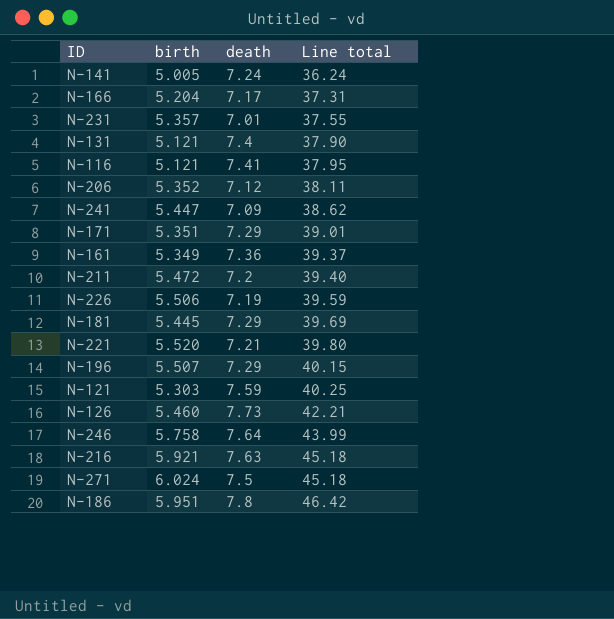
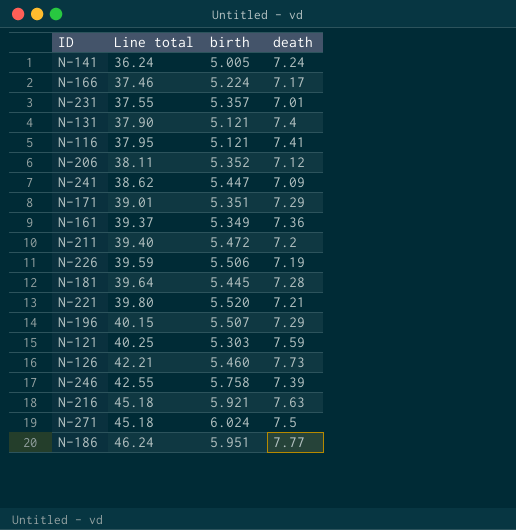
column Line total | position: 4 -> 2
N-166 | Line total: 37.31 -> 37.46
N-166 | birth: 5.204 -> 5.224
N-181 | Line total: 39.69 -> 39.64
N-181 | death: 7.29 -> 7.28
N-246 | Line total: 43.99 -> 42.55
N-246 | death: 7.64 -> 7.39
N-186 | Line total: 46.42 -> 46.24
N-186 | death: 7.8 -> 7.77

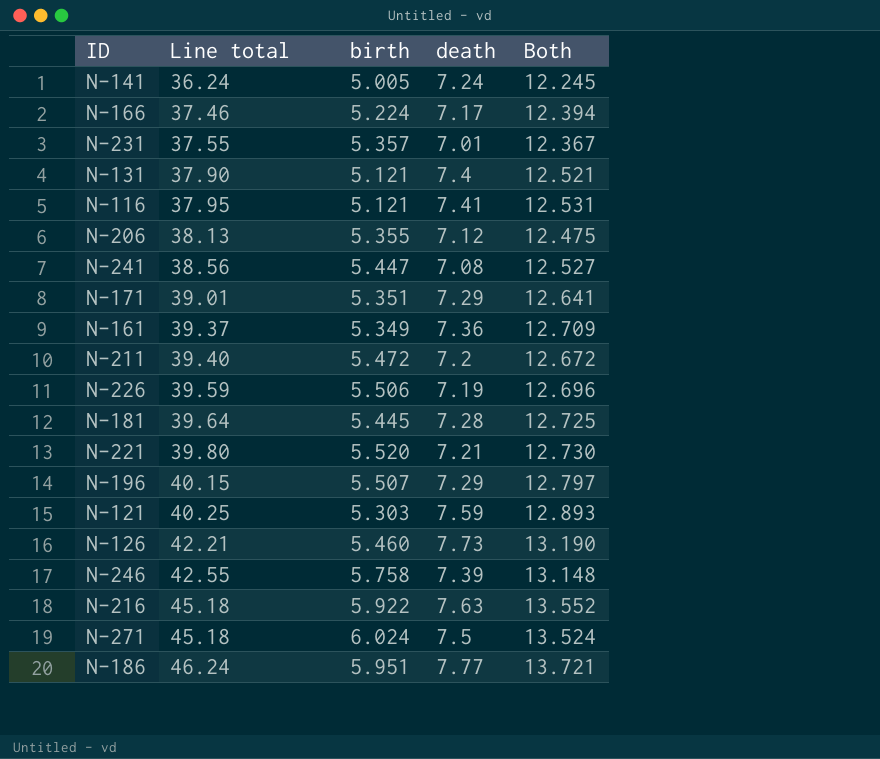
column Both | formula: none -> [birth] + [death]
N-206 | Line total: 38.11 -> 38.13
N-206 | birth: 5.352 -> 5.355
N-241 | Line total: 38.62 -> 38.56
N-241 | death: 7.09 -> 7.08
N-216 | birth: 5.921 -> 5.922

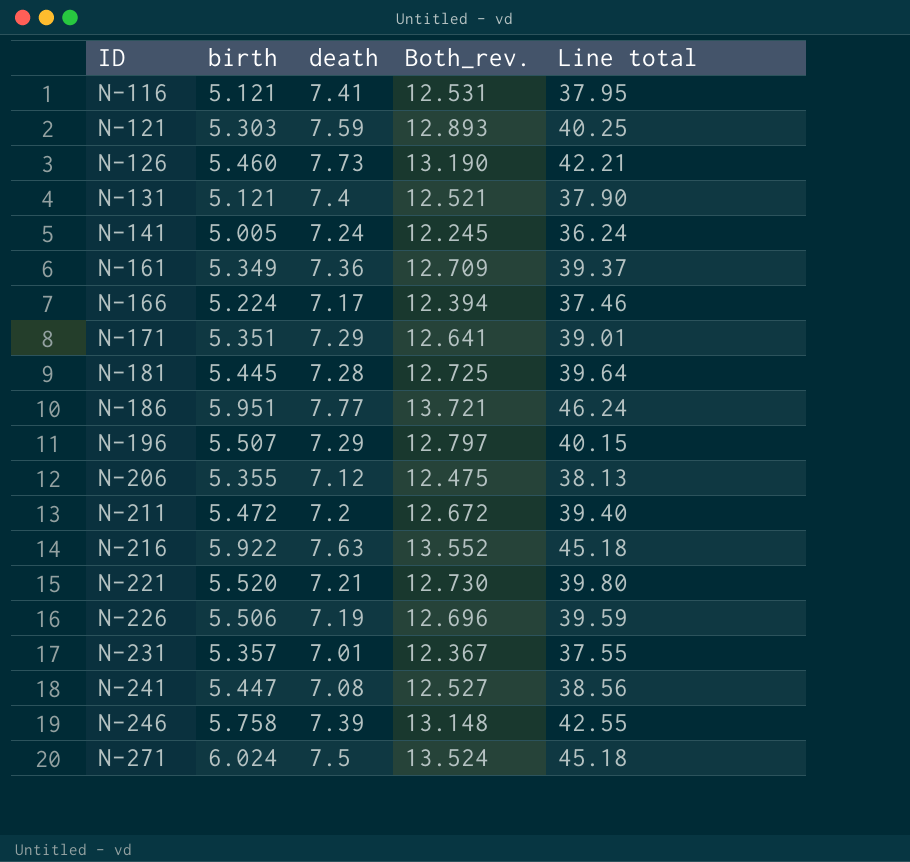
row order: Line total ascending -> ID ascending
column name: Both -> Both_rev.
column Line total | position: 2 -> 5

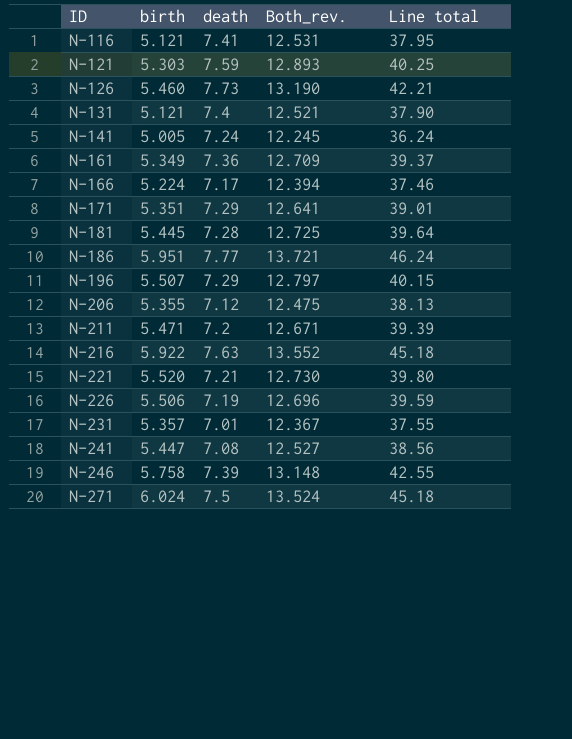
N-211 | birth: 5.472 -> 5.471
N-211 | Both_rev.: 12.672 -> 12.671
N-211 | Line total: 39.40 -> 39.39

